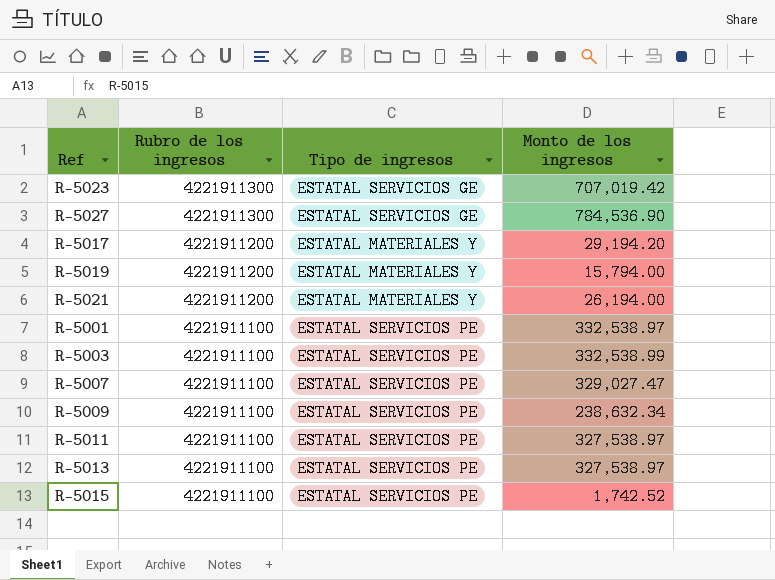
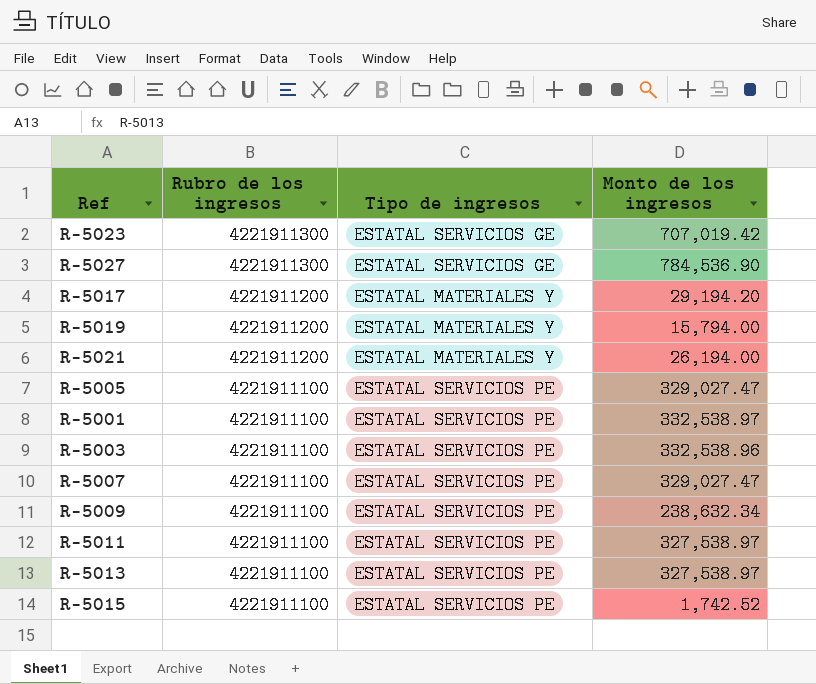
row R-5005: none -> 4221911100 | ESTATAL SERVICIOS PE | 329,027.47
R-5003 | Monto de los ingresos: 332,538.99 -> 332,538.96

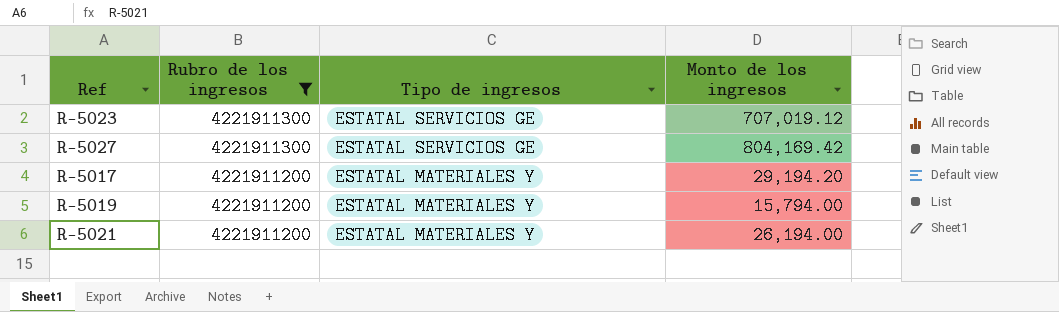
filter: none -> Rubro de los ingresos != 4221911100
R-5023 | Monto de los ingresos: 707,019.42 -> 707,019.12
R-5027 | Monto de los ingresos: 784,536.90 -> 804,169.42

